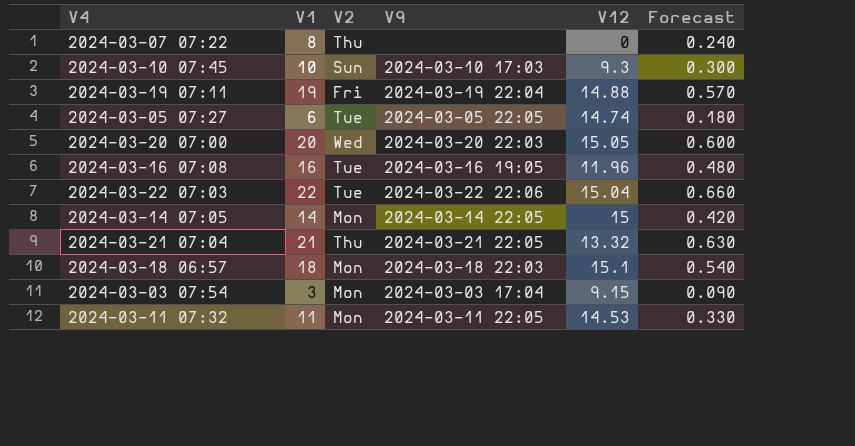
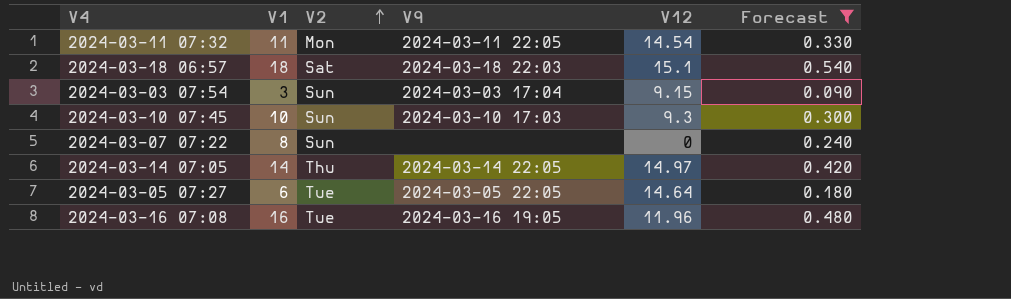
filter: none -> Forecast <= 0.540
row order: none -> V2 ascending
2024-03-11 07:32 | V12: 14.53 -> 14.54
2024-03-18 06:57 | V2: Mon -> Sat
2024-03-03 07:54 | V2: Mon -> Sun
2024-03-07 07:22 | V2: Thu -> Sun
2024-03-14 07:05 | V2: Mon -> Thu
2024-03-14 07:05 | V12: 15 -> 14.97
2024-03-05 07:27 | V12: 14.74 -> 14.64

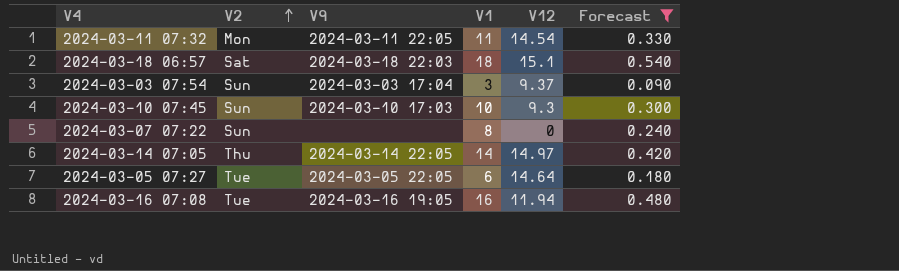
column V1 | position: 2 -> 4
2024-03-03 07:54 | V12: 9.15 -> 9.37
2024-03-16 07:08 | V12: 11.96 -> 11.94

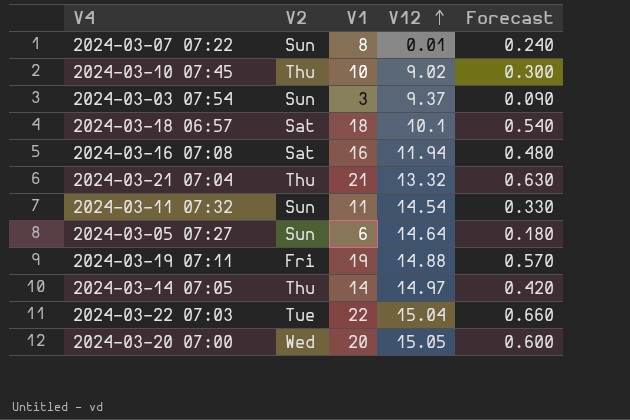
filter: Forecast <= 0.540 -> none
row order: V2 ascending -> V12 ascending
column V9 | position: 3 -> none
2024-03-07 07:22 | V12: 0 -> 0.01
2024-03-10 07:45 | V2: Sun -> Thu
2024-03-10 07:45 | V12: 9.3 -> 9.02
2024-03-18 06:57 | V12: 15.1 -> 10.1
2024-03-16 07:08 | V2: Tue -> Sat
2024-03-11 07:32 | V2: Mon -> Sun
2024-03-05 07:27 | V2: Tue -> Sun

